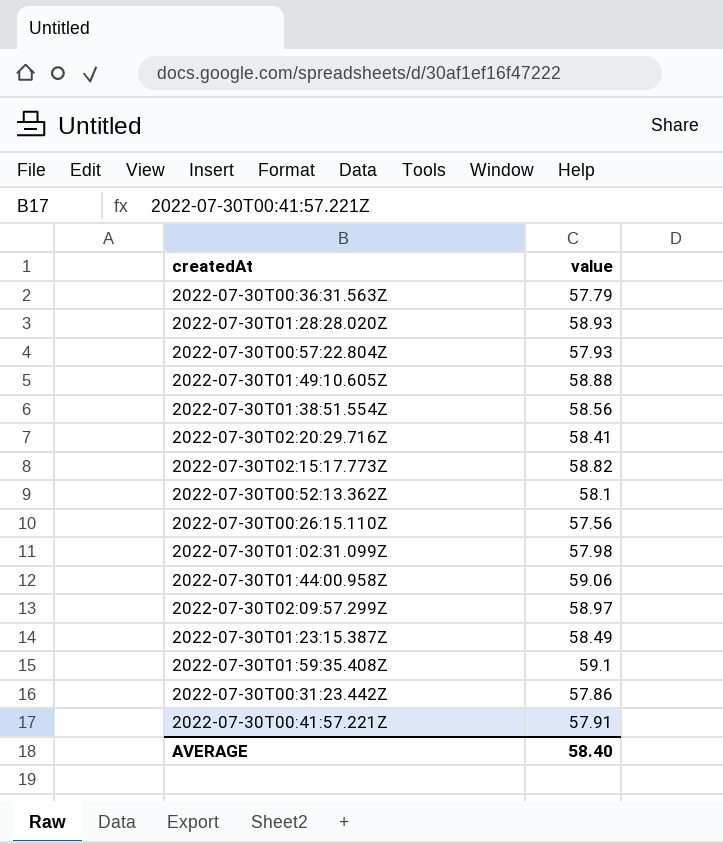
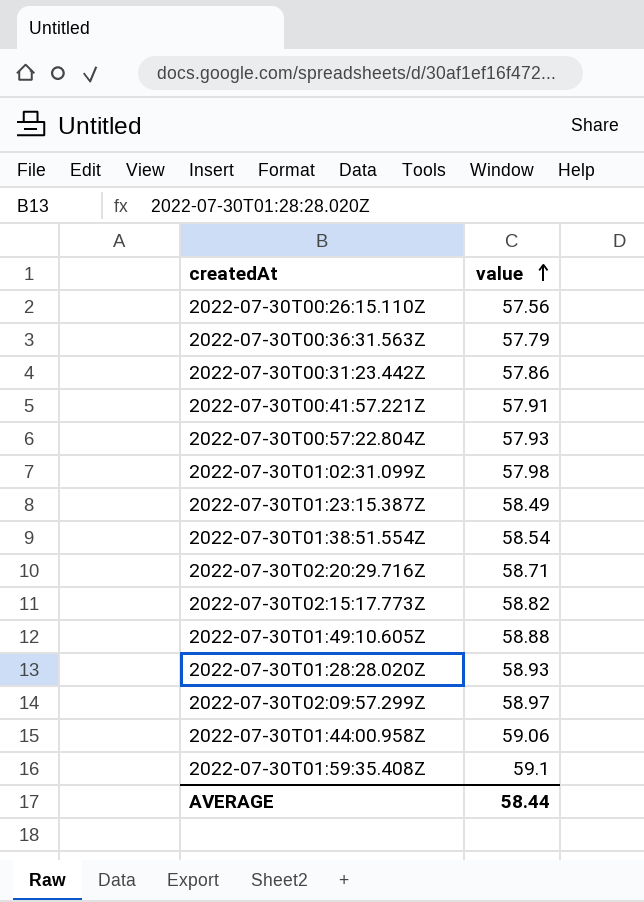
row order: none -> value ascending
row 2022-07-30T00:52:13.362Z: 58.1 -> none
2022-07-30T01:38:51.554Z | value: 58.56 -> 58.54
2022-07-30T02:20:29.716Z | value: 58.41 -> 58.71
AVERAGE | value: 58.40 -> 58.44

